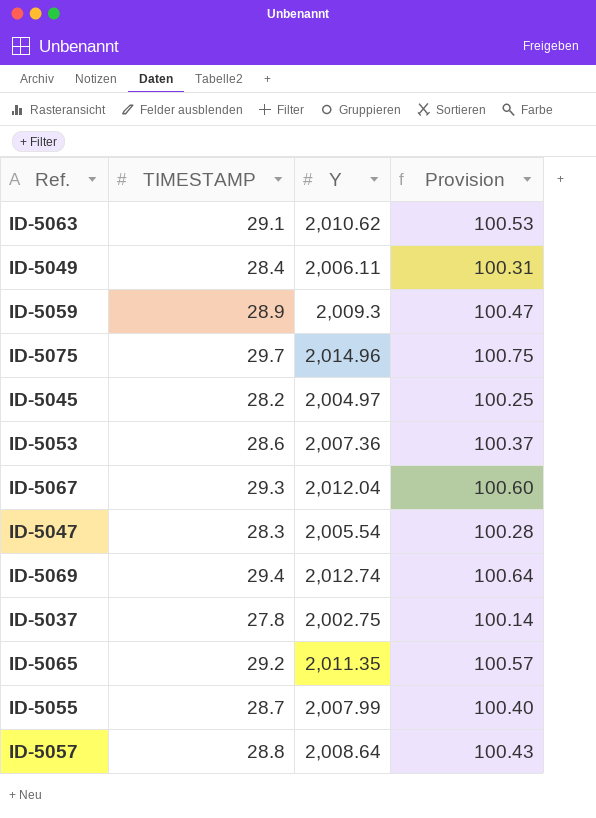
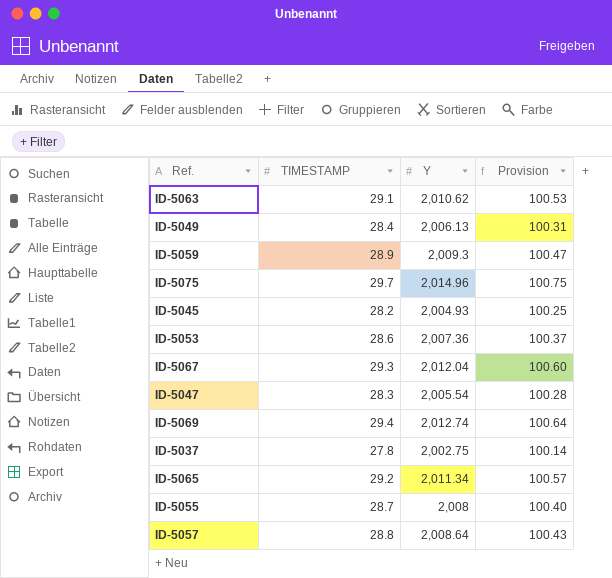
ID-5049 | Y: 2,006.11 -> 2,006.13
ID-5045 | Y: 2,004.97 -> 2,004.93
ID-5065 | Y: 2,011.35 -> 2,011.34
ID-5055 | Y: 2,007.99 -> 2,008

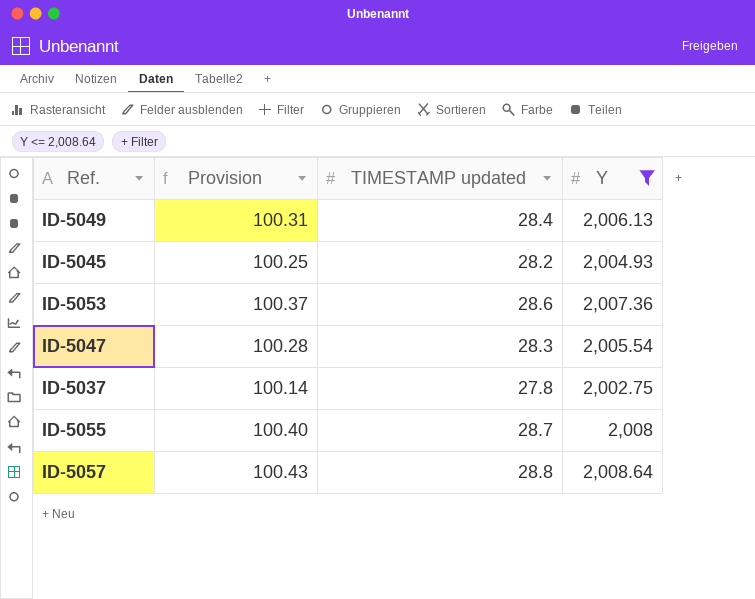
filter: none -> Y <= 2,008.64
column Provision | position: 4 -> 2
column name: TIMESTAMP -> TIMESTAMP updated

